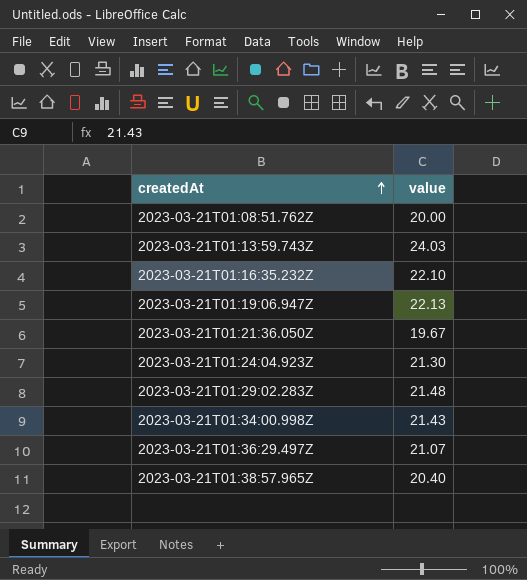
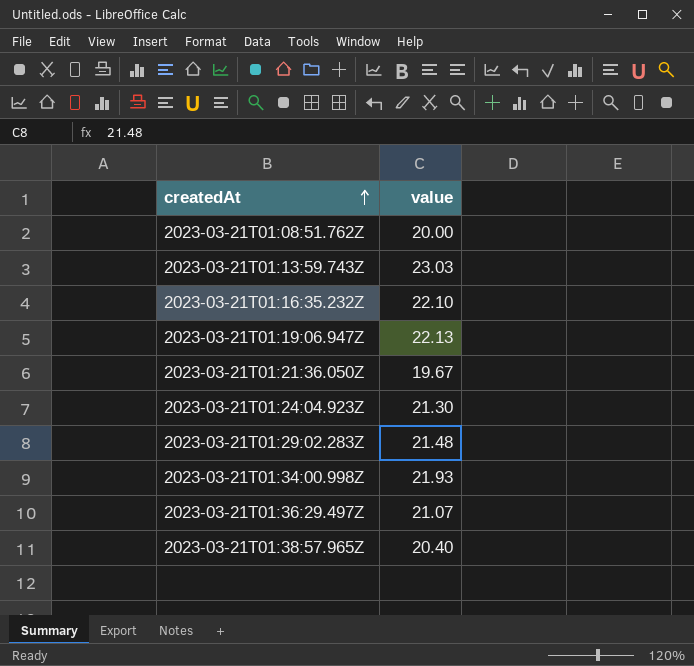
2023-03-21T01:13:59.743Z | value: 24.03 -> 23.03
2023-03-21T01:34:00.998Z | value: 21.43 -> 21.93

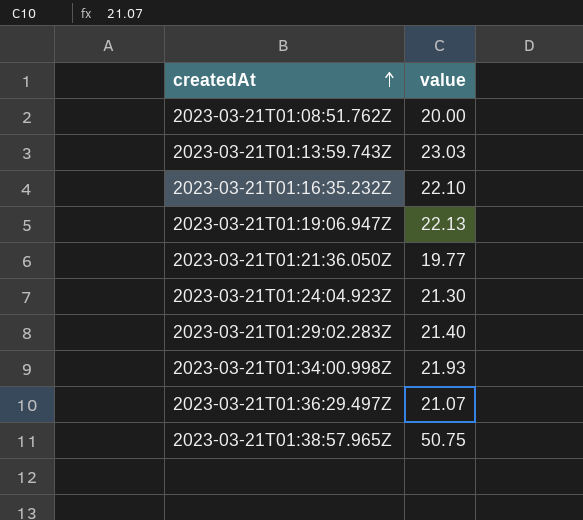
2023-03-21T01:21:36.050Z | value: 19.67 -> 19.77
2023-03-21T01:29:02.283Z | value: 21.48 -> 21.40
2023-03-21T01:38:57.965Z | value: 20.40 -> 50.75

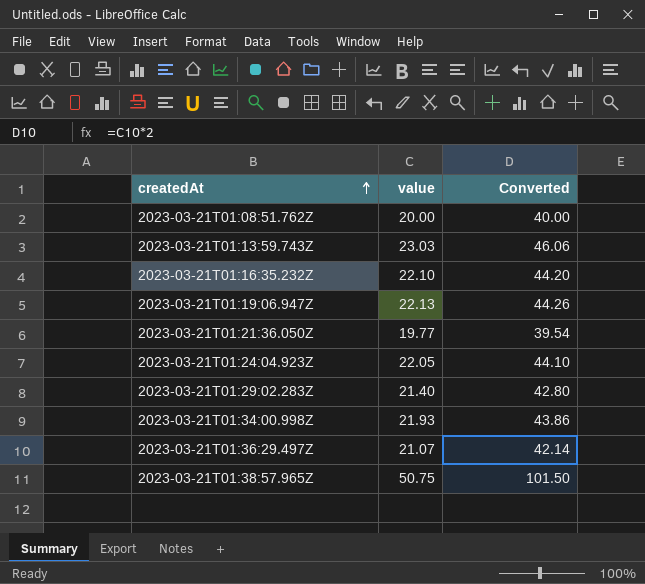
column Converted | formula: none -> [value] * 2
2023-03-21T01:24:04.923Z | value: 21.30 -> 22.05

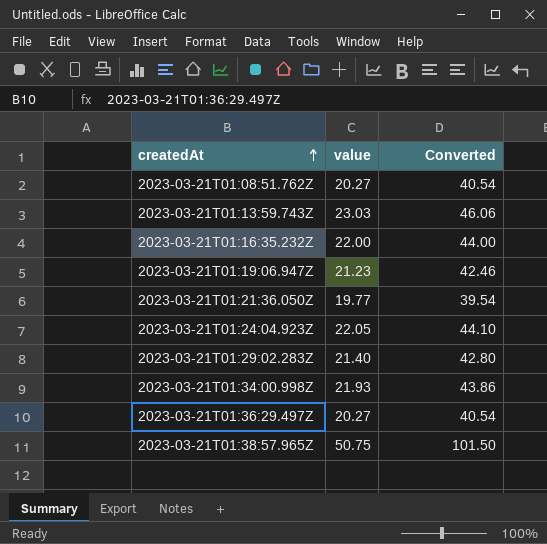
2023-03-21T01:08:51.762Z | value: 20.00 -> 20.27
2023-03-21T01:08:51.762Z | Converted: 40.00 -> 40.54
2023-03-21T01:16:35.232Z | value: 22.10 -> 22.00
2023-03-21T01:16:35.232Z | Converted: 44.20 -> 44.00
2023-03-21T01:19:06.947Z | value: 22.13 -> 21.23
2023-03-21T01:19:06.947Z | Converted: 44.26 -> 42.46
2023-03-21T01:36:29.497Z | value: 21.07 -> 20.27
2023-03-21T01:36:29.497Z | Converted: 42.14 -> 40.54

